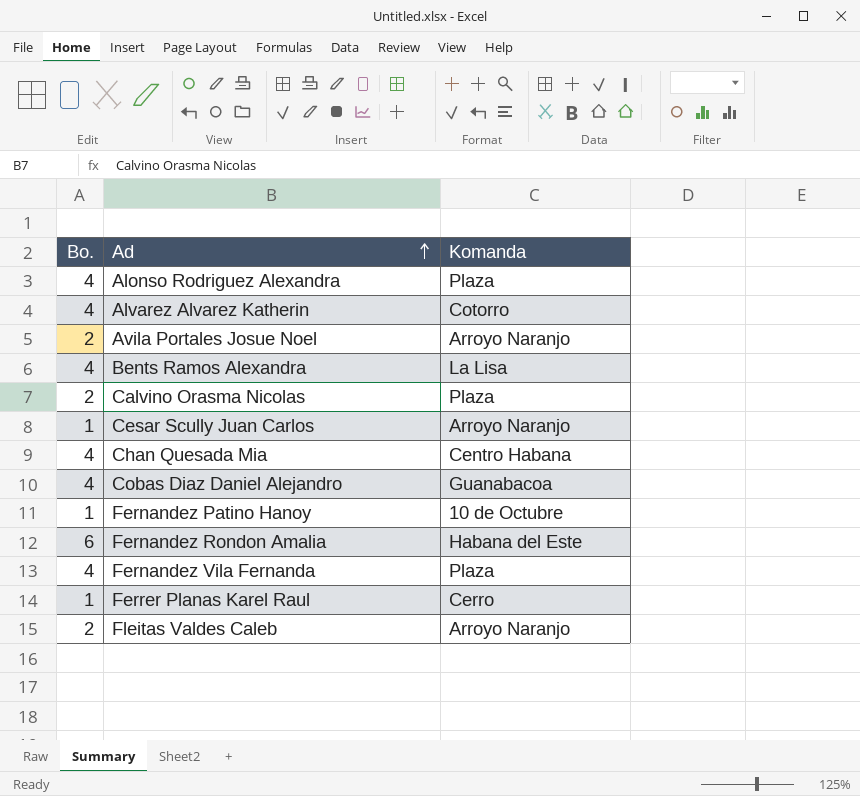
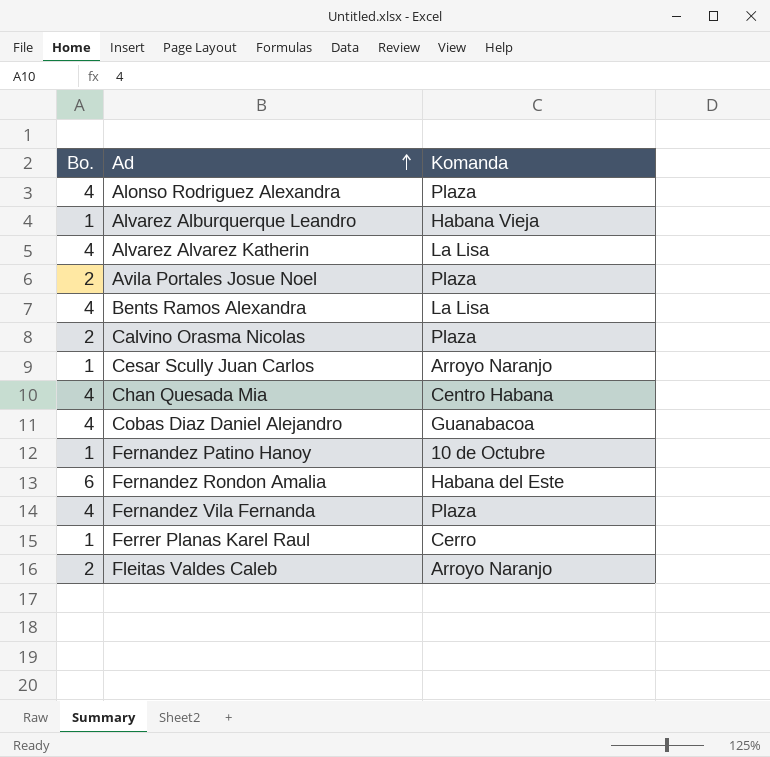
row Alvarez Alburquerque Leandro: none -> 1 | Habana Vieja
Alvarez Alvarez Katherin | Komanda: Cotorro -> La Lisa
Avila Portales Josue Noel | Komanda: Arroyo Naranjo -> Plaza

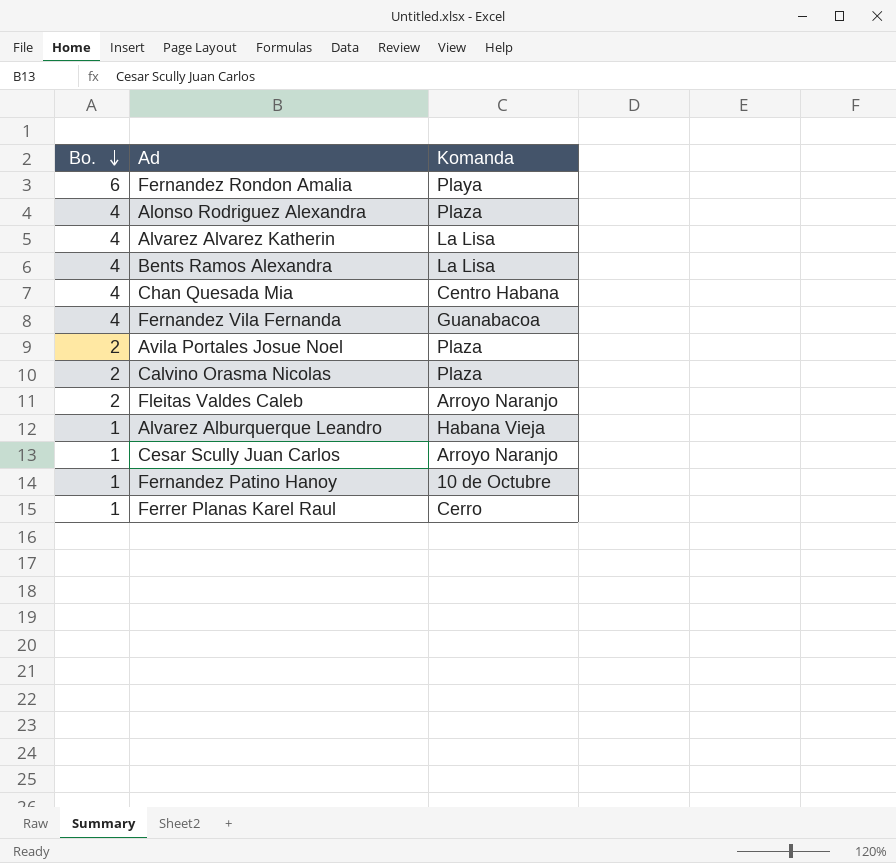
row order: Ad ascending -> Bo. descending
row Cobas Diaz Daniel Alejandro: 4 | Guanabacoa -> none
Fernandez Rondon Amalia | Komanda: Habana del Este -> Playa
Fernandez Vila Fernanda | Komanda: Plaza -> Guanabacoa

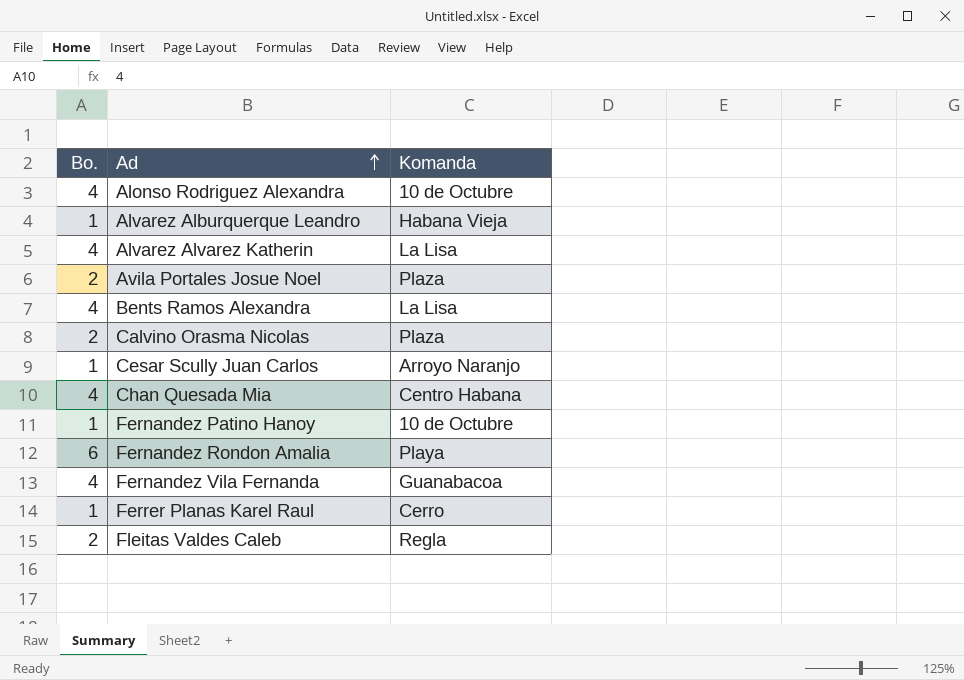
row order: Bo. descending -> Ad ascending
Alonso Rodriguez Alexandra | Komanda: Plaza -> 10 de Octubre
Fleitas Valdes Caleb | Komanda: Arroyo Naranjo -> Regla

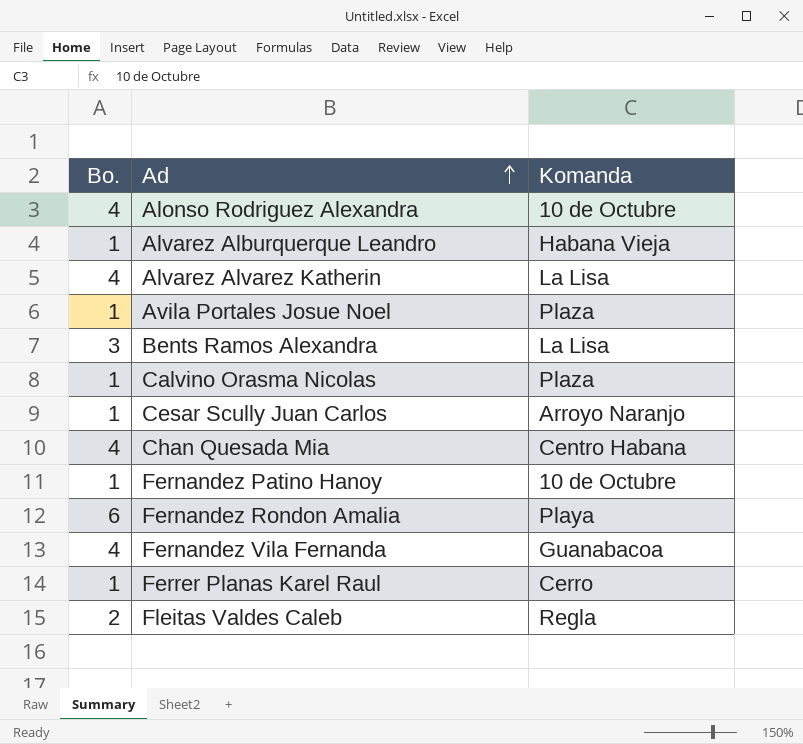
Avila Portales Josue Noel | Bo.: 2 -> 1
Bents Ramos Alexandra | Bo.: 4 -> 3
Calvino Orasma Nicolas | Bo.: 2 -> 1

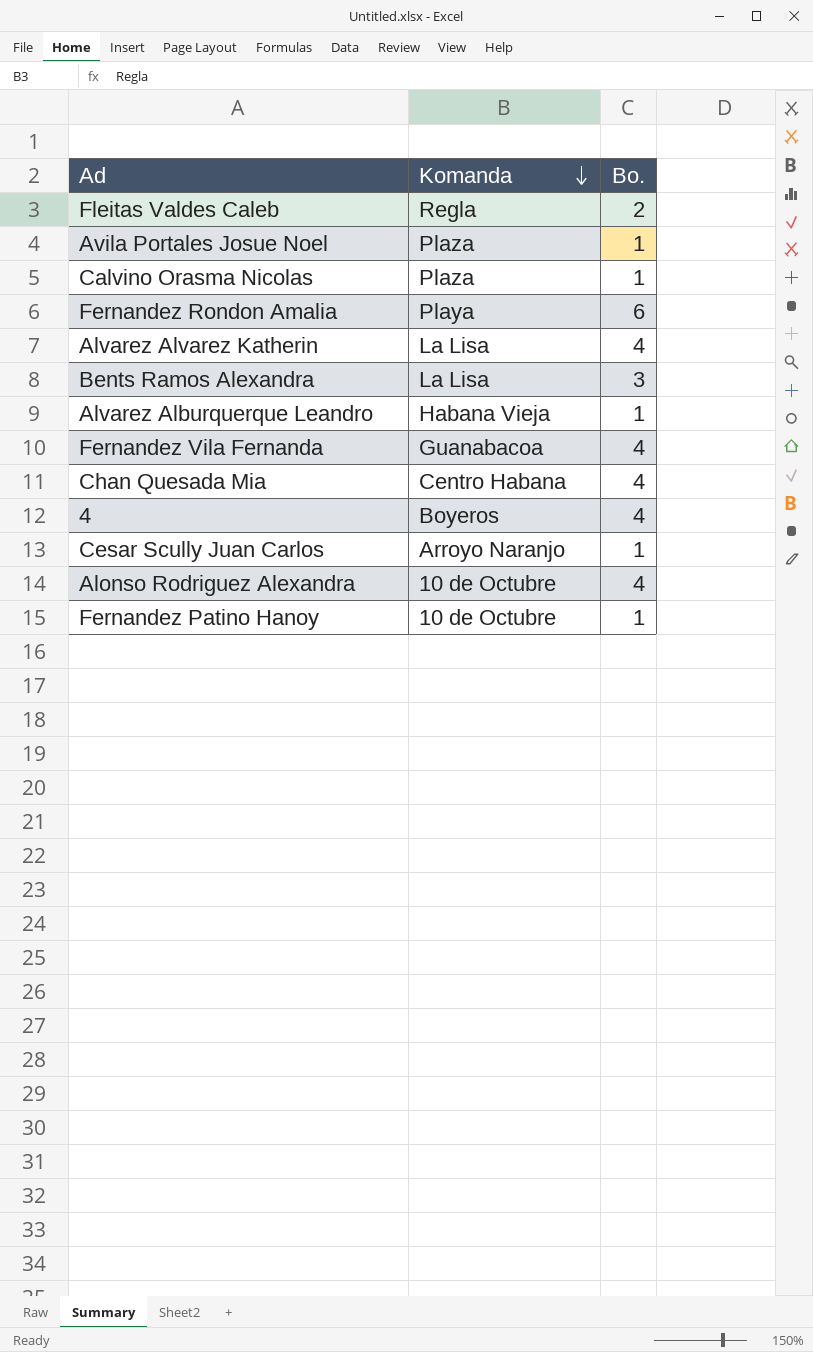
row order: Ad ascending -> Komanda descending
column Bo. | position: 1 -> 3
row Ferrer Planas Karel Raul: 1 | Cerro -> none
row 4: none -> Boyeros | 4

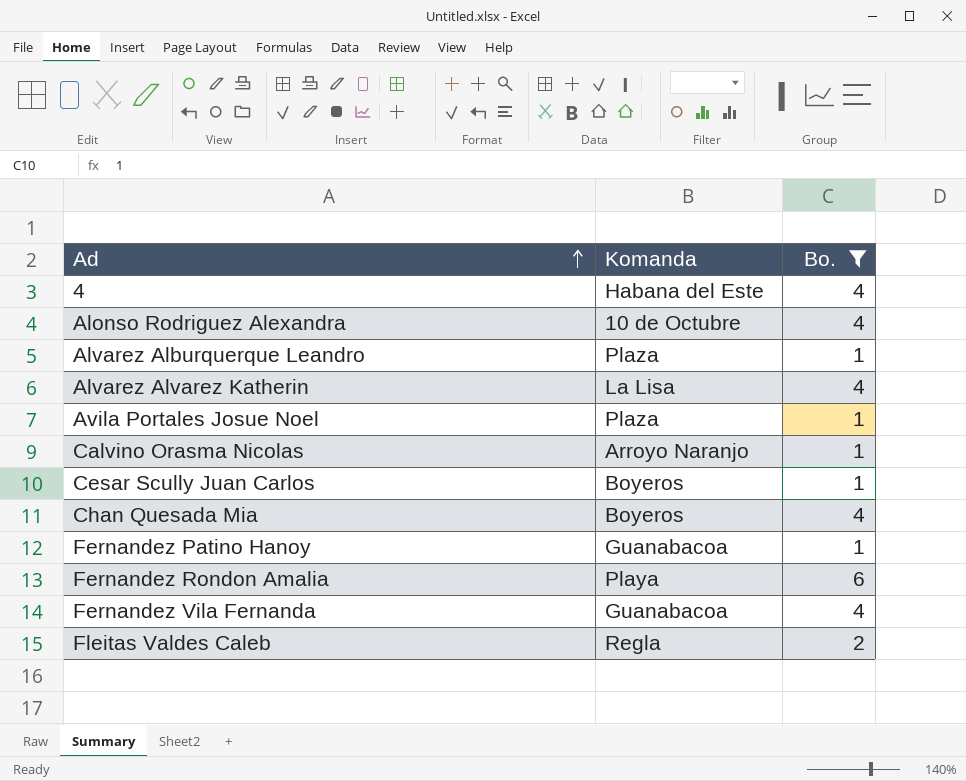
filter: none -> Bo. != 3
row order: Komanda descending -> Ad ascending
4 | Komanda: Boyeros -> Habana del Este
Alvarez Alburquerque Leandro | Komanda: Habana Vieja -> Plaza
Calvino Orasma Nicolas | Komanda: Plaza -> Arroyo Naranjo
Cesar Scully Juan Carlos | Komanda: Arroyo Naranjo -> Boyeros
Chan Quesada Mia | Komanda: Centro Habana -> Boyeros
Fernandez Patino Hanoy | Komanda: 10 de Octubre -> Guanabacoa

